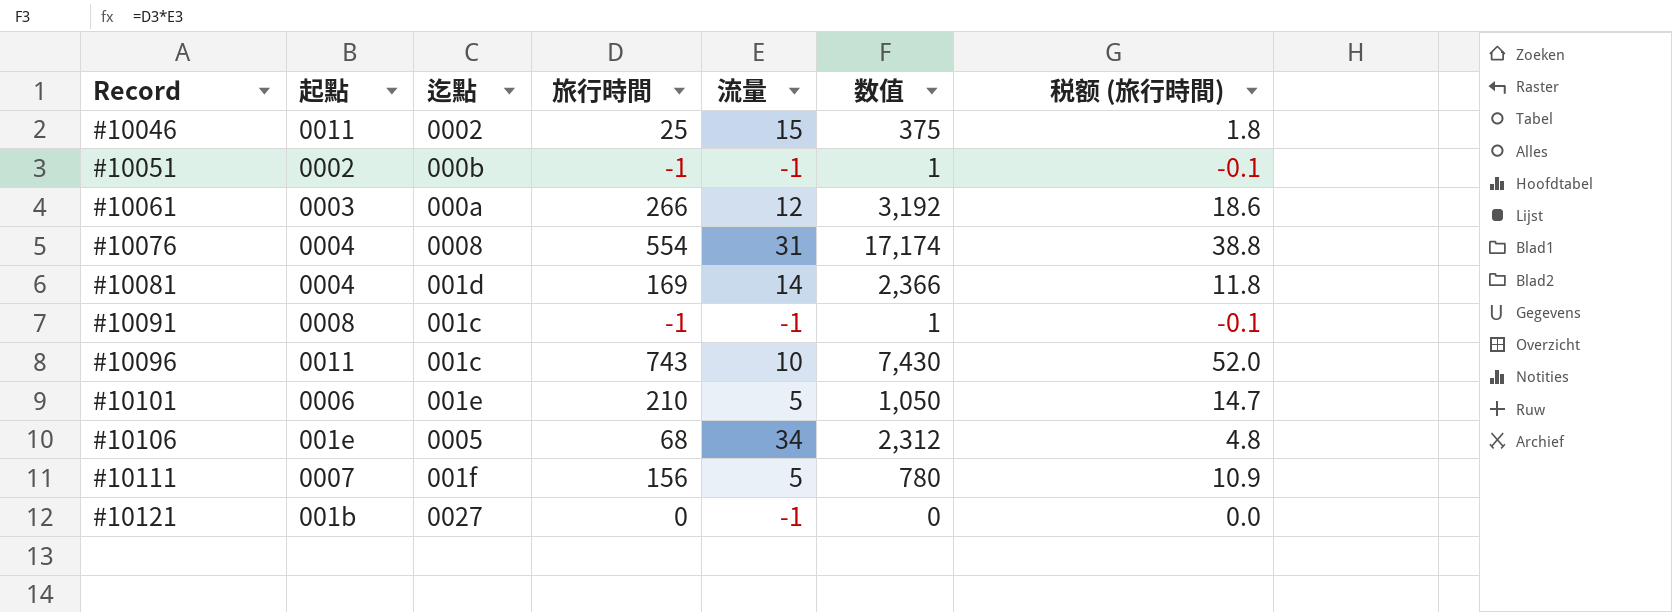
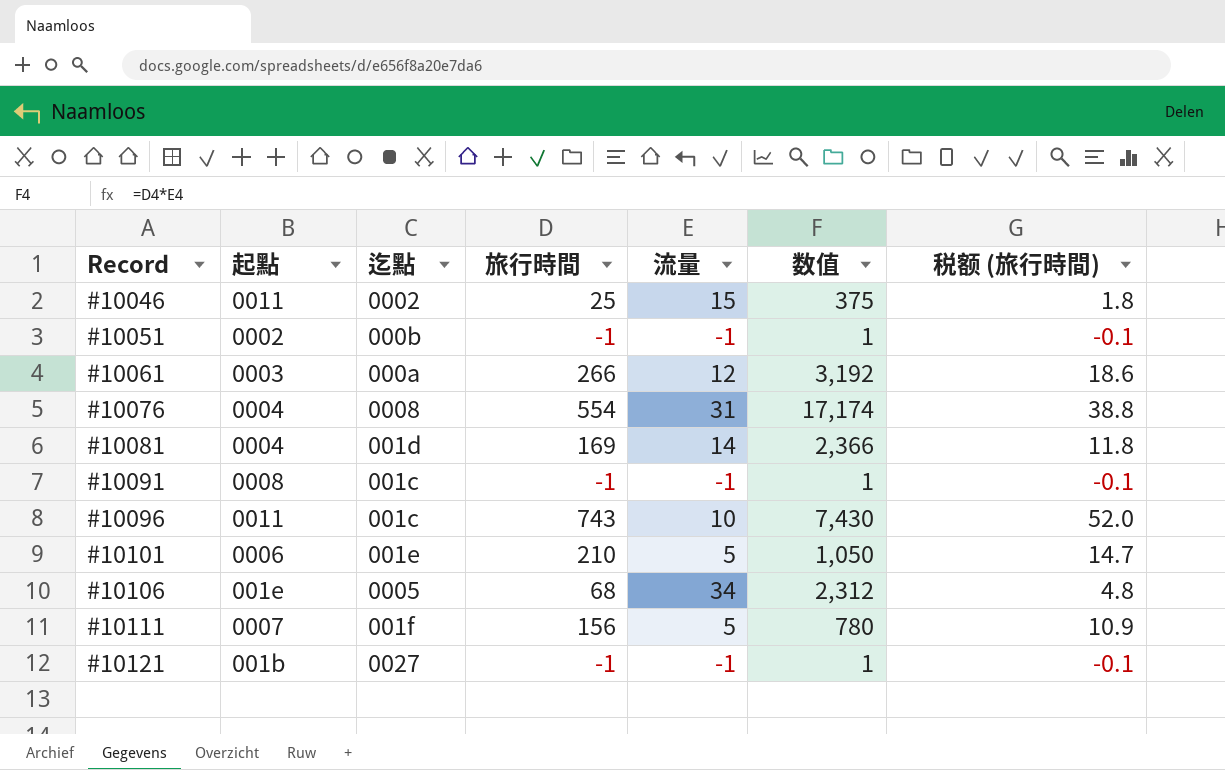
#10121 | 旅行時間: 0 -> -1
#10121 | 数值: 0 -> 1
#10121 | 税额 (旅行時間): 0.0 -> -0.1

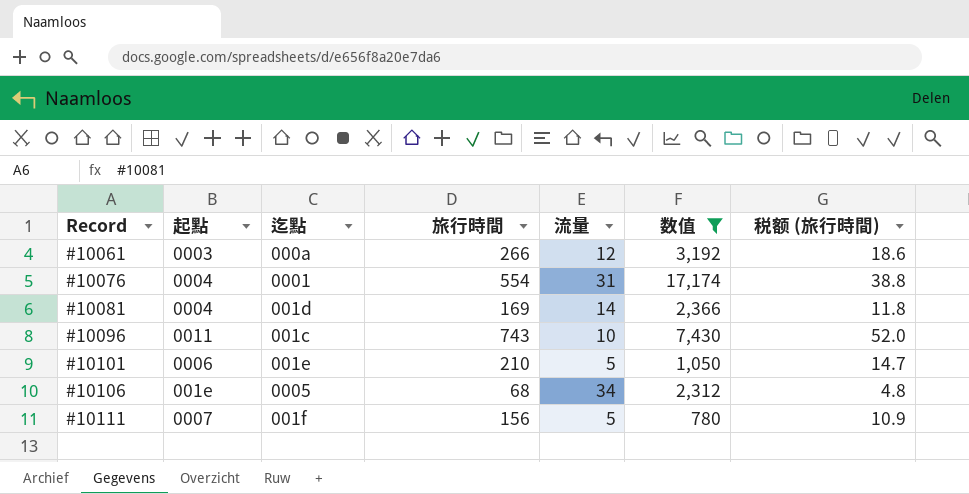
filter: none -> 数值 >= 780
#10076 | 迄點: 0008 -> 0001

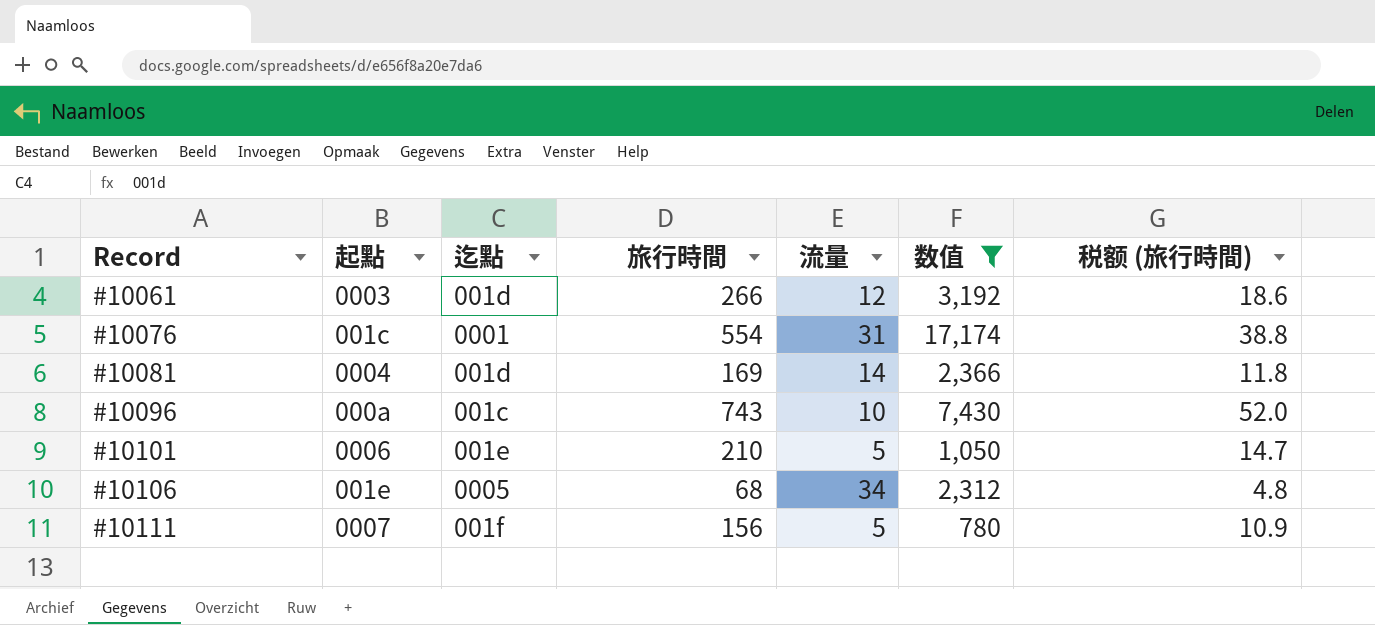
#10061 | 迄點: 000a -> 001d
#10076 | 起點: 0004 -> 001c
#10096 | 起點: 0011 -> 000a

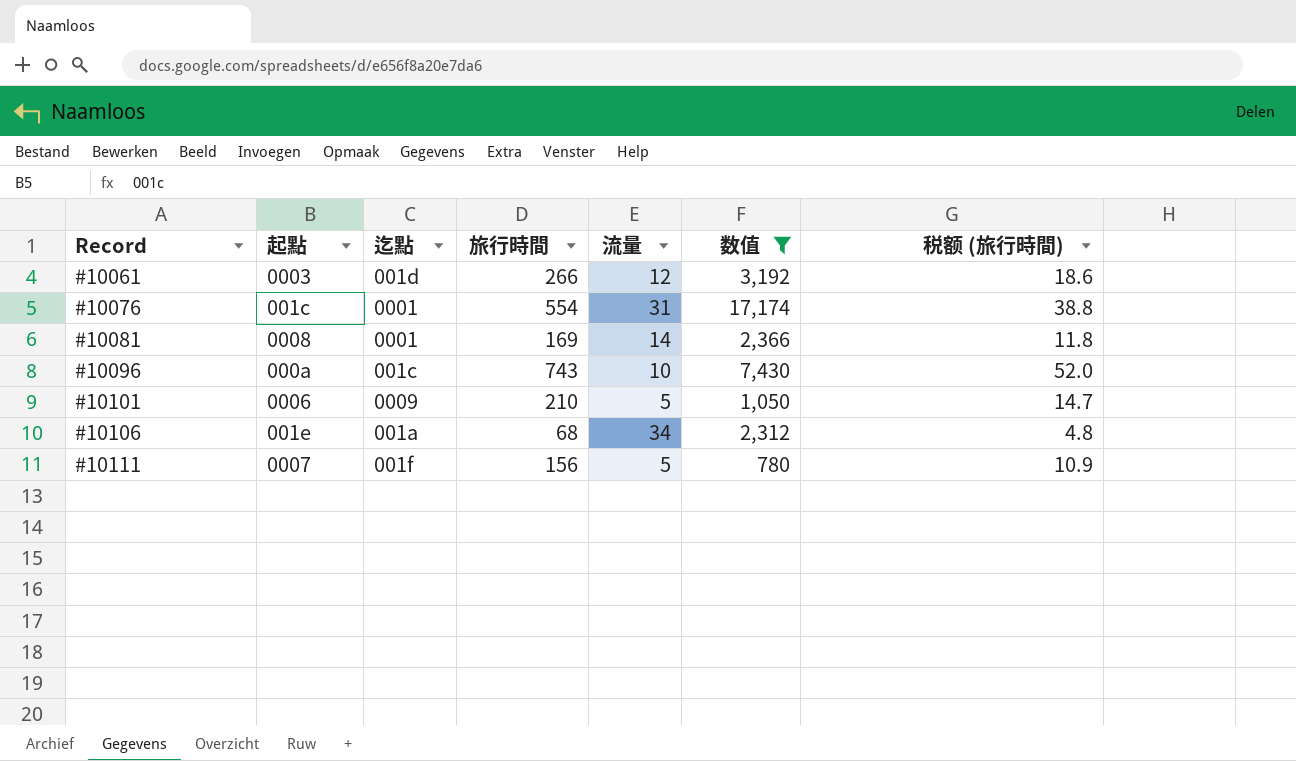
#10081 | 起點: 0004 -> 0008
#10081 | 迄點: 001d -> 0001
#10101 | 迄點: 001e -> 0009
#10106 | 迄點: 0005 -> 001a

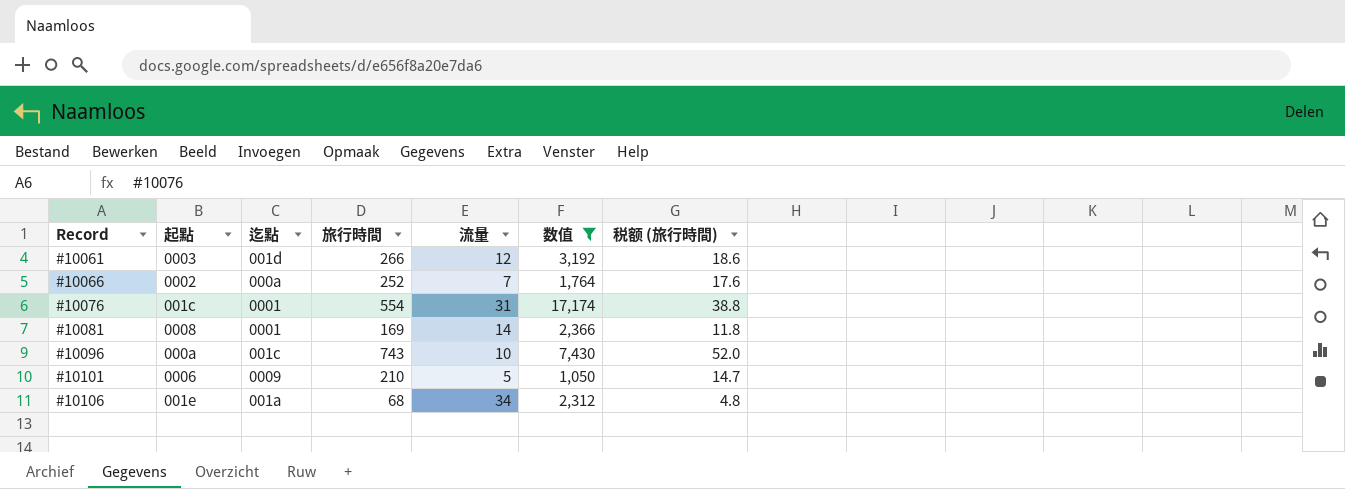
row #10111: 0007 | 001f | 156 | 5 | 780 | 10.9 -> none
row #10066: none -> 0002 | 000a | 252 | 7 | 1,764 | 17.6

